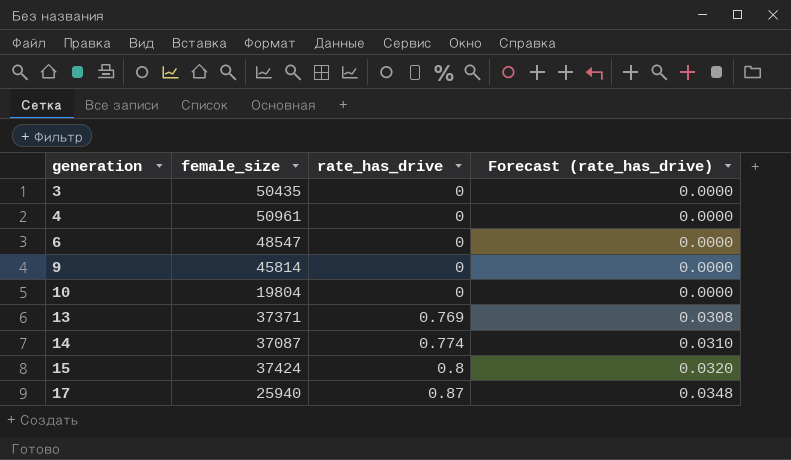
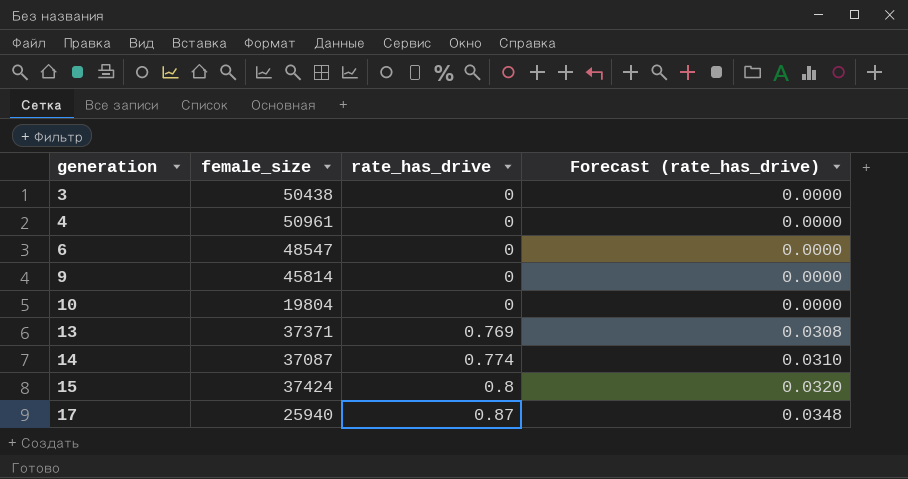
3 | female_size: 50435 -> 50438

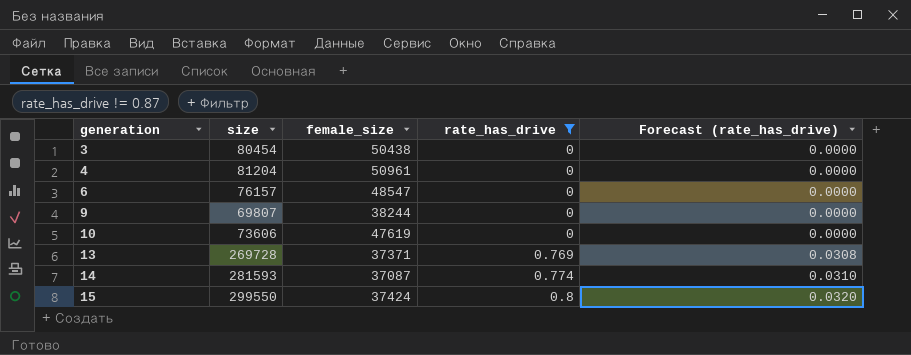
filter: none -> rate_has_drive != 0.87
column size | position: none -> 2
9 | female_size: 45814 -> 38244
10 | female_size: 19804 -> 47619

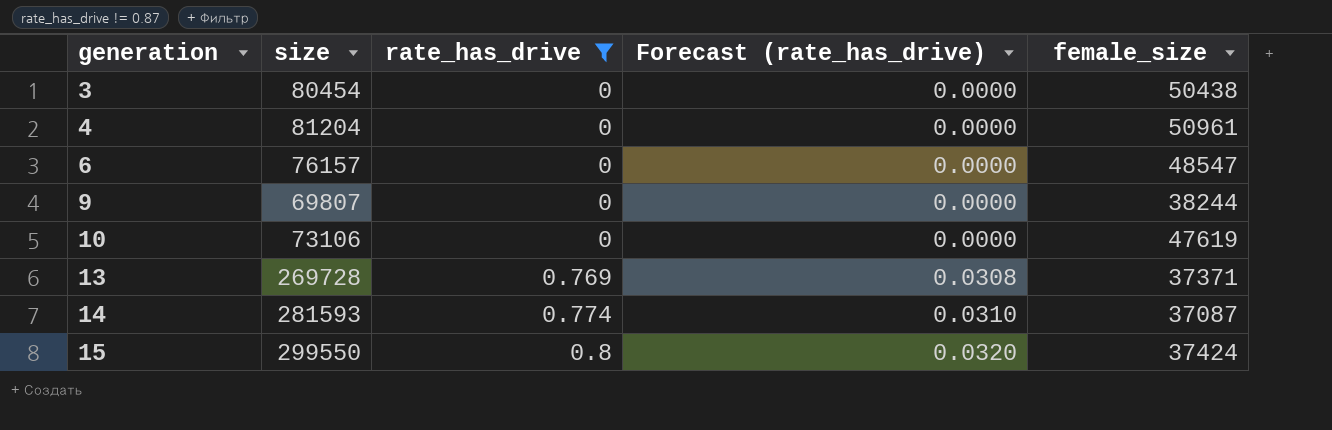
column female_size | position: 3 -> 5
10 | size: 73606 -> 73106

